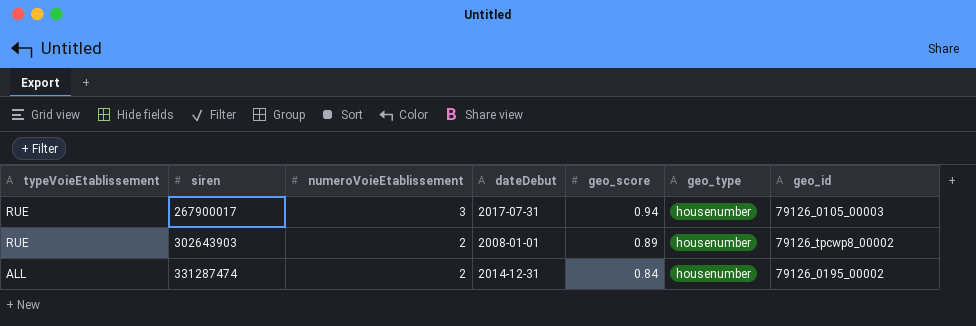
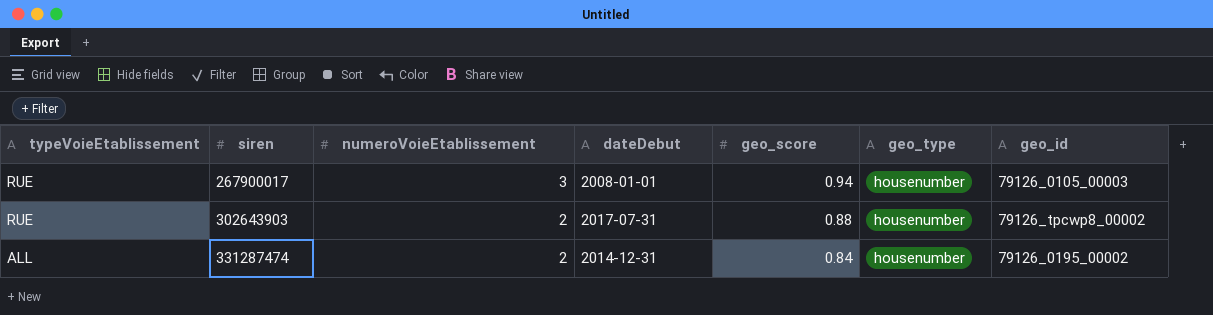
267900017 | dateDebut: 2017-07-31 -> 2008-01-01
302643903 | dateDebut: 2008-01-01 -> 2017-07-31
302643903 | geo_score: 0.89 -> 0.88

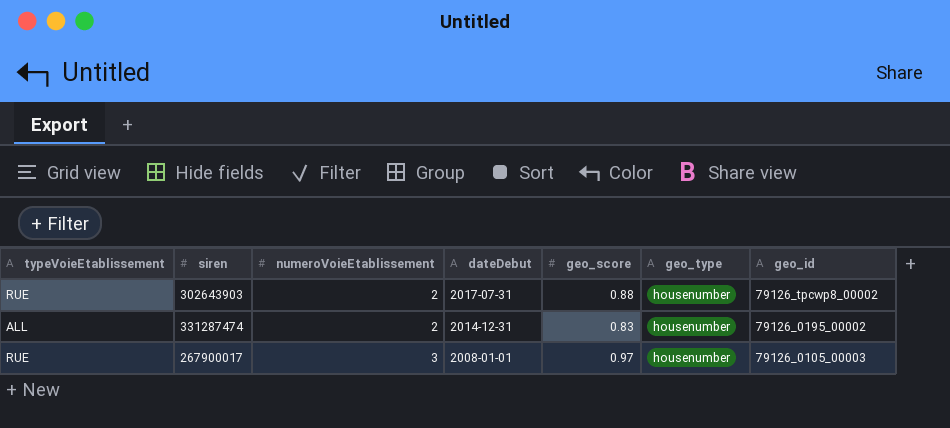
row order: typeVoieEtablissement descending -> numeroVoieEtablissement ascending
331287474 | geo_score: 0.84 -> 0.83
267900017 | geo_score: 0.94 -> 0.97

